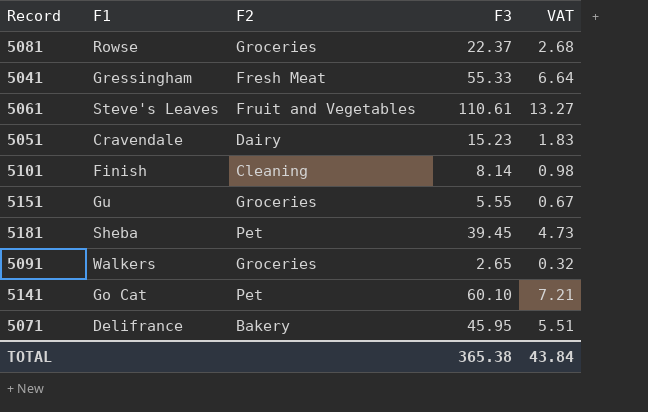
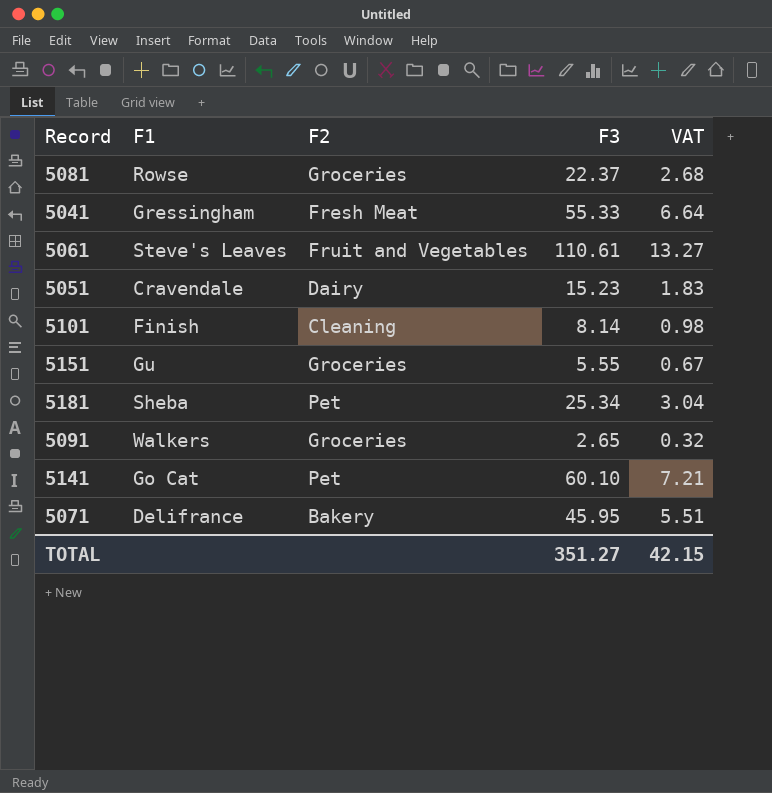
5181 | F3: 39.45 -> 25.34
5181 | VAT: 4.73 -> 3.04
TOTAL | F3: 365.38 -> 351.27
TOTAL | VAT: 43.84 -> 42.15

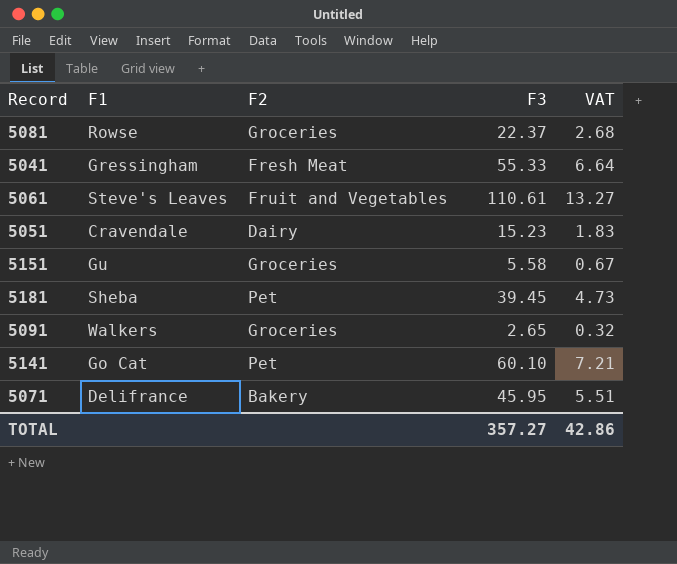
row 5101: Finish | Cleaning | 8.14 | 0.98 -> none
5151 | F3: 5.55 -> 5.58
5181 | F3: 25.34 -> 39.45
5181 | VAT: 3.04 -> 4.73
TOTAL | F3: 351.27 -> 357.27
TOTAL | VAT: 42.15 -> 42.86

